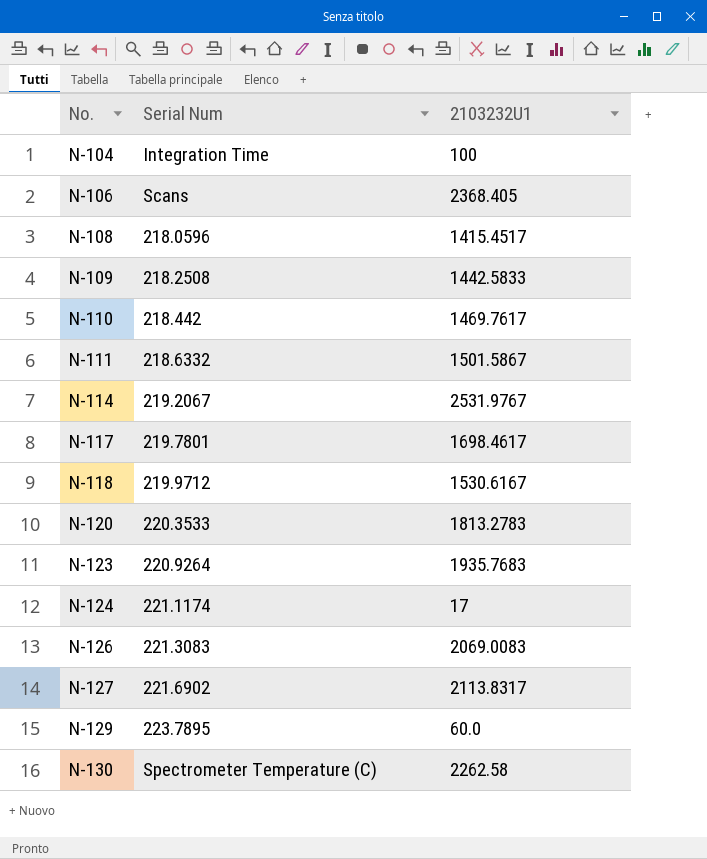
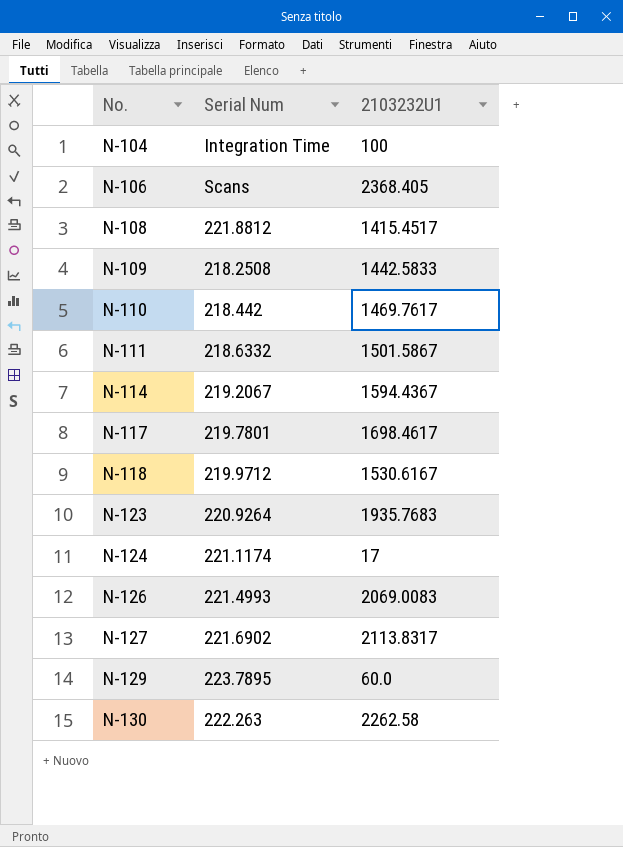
row N-120: 220.3533 | 1813.2783 -> none
N-108 | Serial Num: 218.0596 -> 221.8812
N-114 | 2103232U1: 2531.9767 -> 1594.4367
N-126 | Serial Num: 221.3083 -> 221.4993
N-130 | Serial Num: Spectrometer Temperature (C) -> 222.263

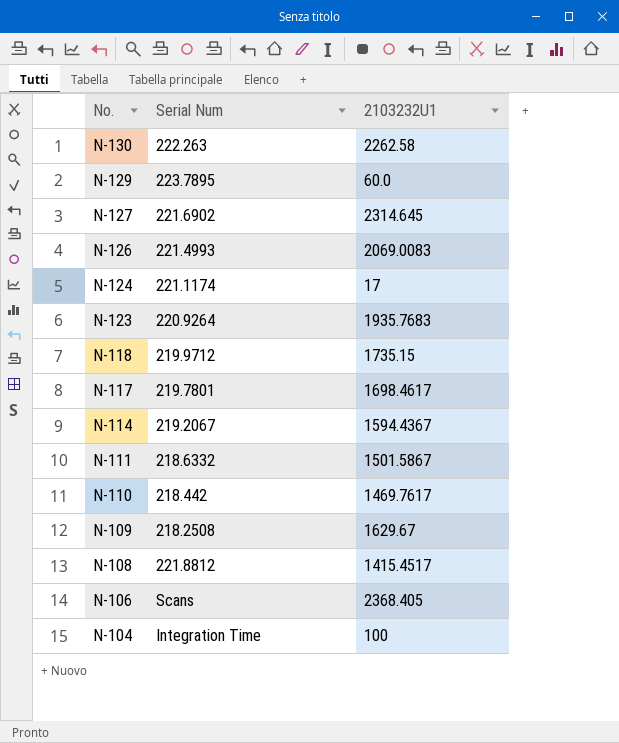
row order: No. ascending -> No. descending
N-127 | 2103232U1: 2113.8317 -> 2314.645
N-118 | 2103232U1: 1530.6167 -> 1735.15
N-109 | 2103232U1: 1442.5833 -> 1629.67

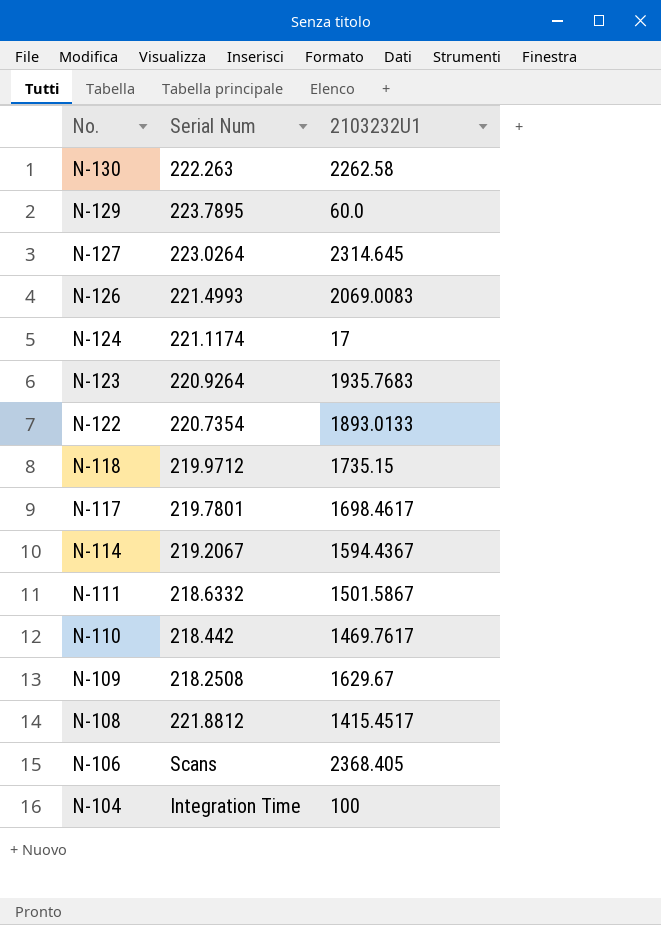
N-127 | Serial Num: 221.6902 -> 223.0264
row N-122: none -> 220.7354 | 1893.0133

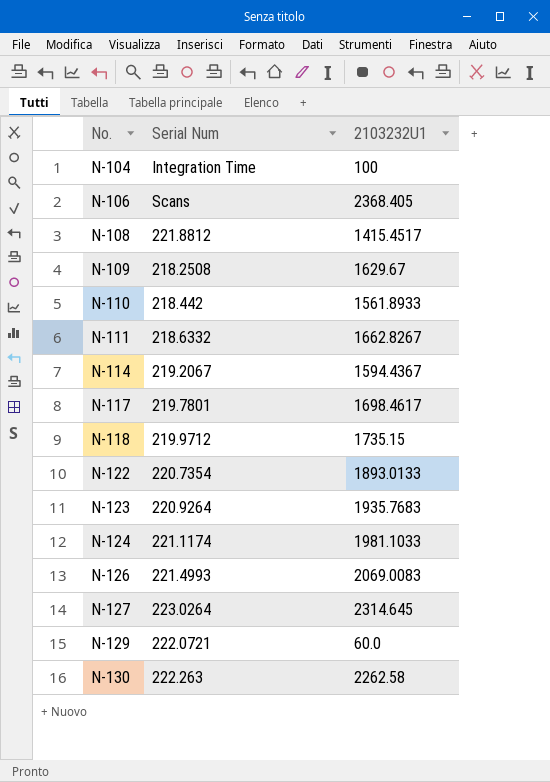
row order: No. descending -> No. ascending
N-110 | 2103232U1: 1469.7617 -> 1561.8933
N-111 | 2103232U1: 1501.5867 -> 1662.8267
N-124 | 2103232U1: 17 -> 1981.1033
N-129 | Serial Num: 223.7895 -> 222.0721

